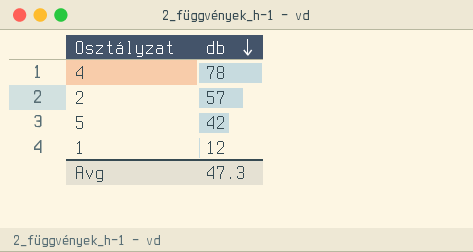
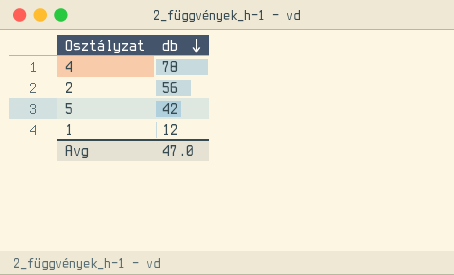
2 | db: 57 -> 56
Avg | db: 47.3 -> 47.0

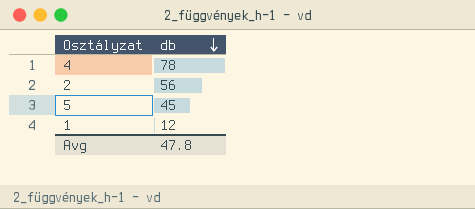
5 | db: 42 -> 45
Avg | db: 47.0 -> 47.8

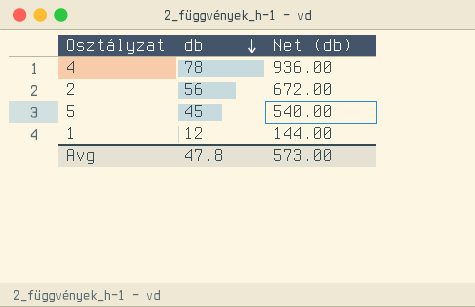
column Net (db) | formula: none -> [db] * 12

